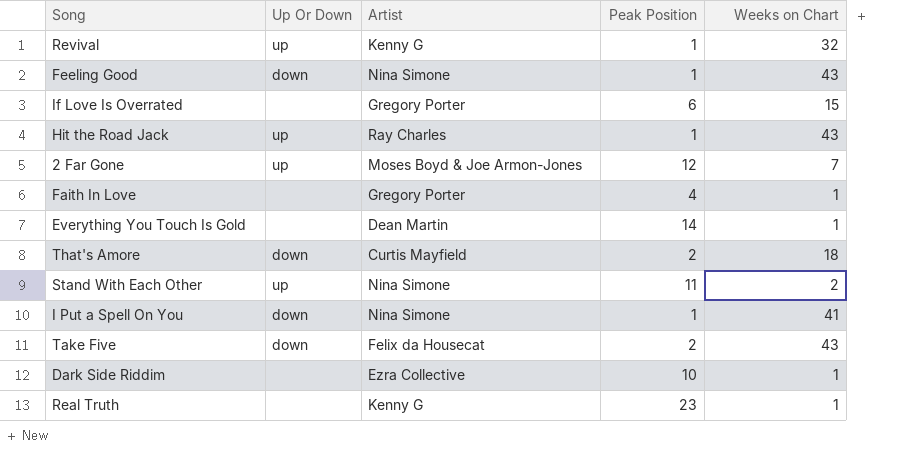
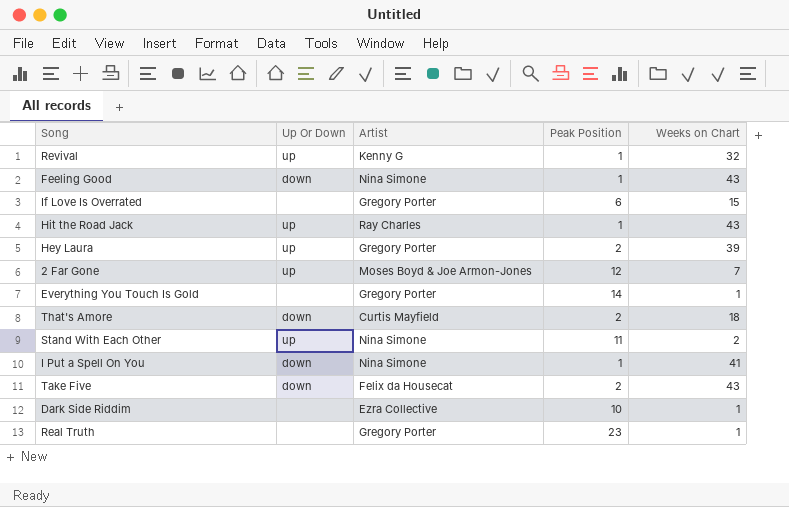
row Faith In Love: none | Gregory Porter | 4 | 1 -> none
row Hey Laura: none -> up | Gregory Porter | 2 | 39
Everything You Touch Is Gold | Artist: Dean Martin -> Gregory Porter
Real Truth | Artist: Kenny G -> Gregory Porter

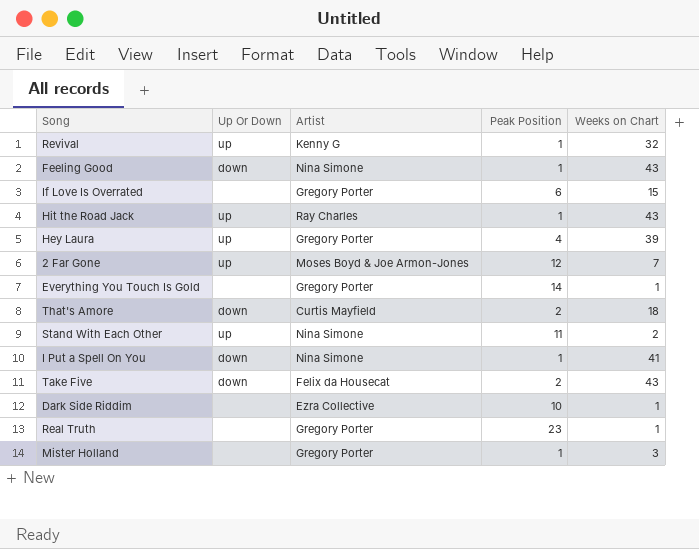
Hey Laura | Peak Position: 2 -> 4
row Mister Holland: none -> none | Gregory Porter | 1 | 3

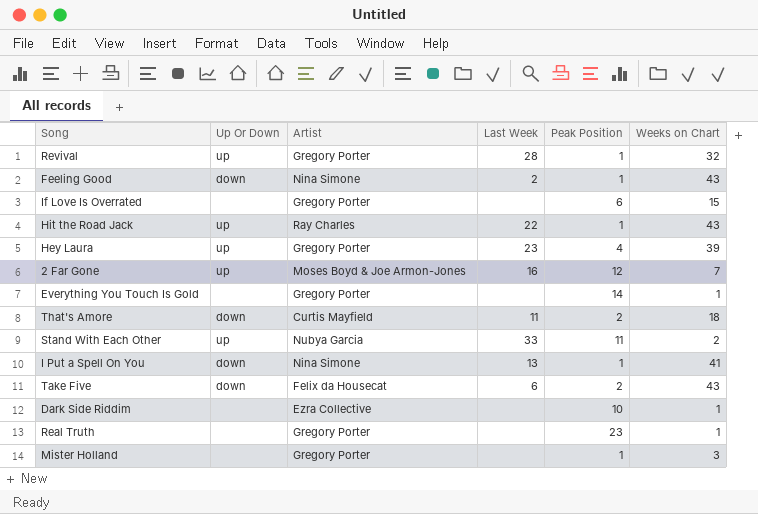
column Last Week | position: none -> 4
Revival | Artist: Kenny G -> Gregory Porter
Stand With Each Other | Artist: Nina Simone -> Nubya Garcia

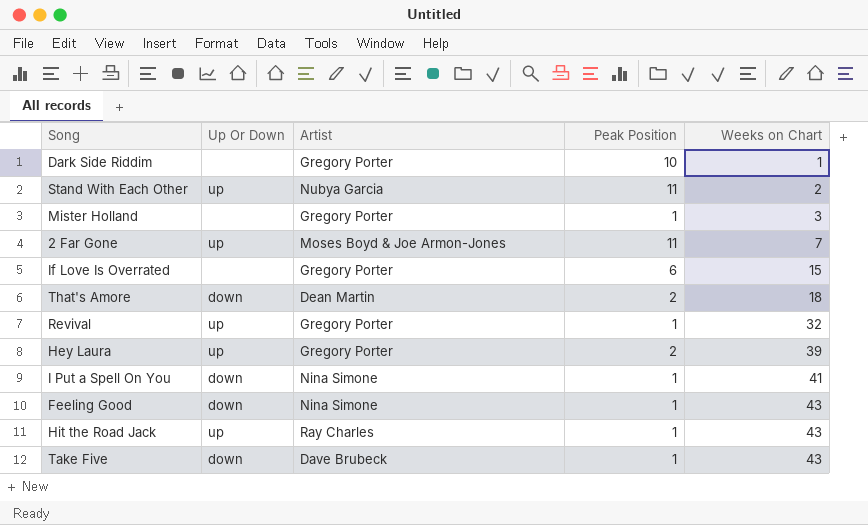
row order: none -> Weeks on Chart ascending
column Last Week | position: 4 -> none
row Everything You Touch Is Gold: none | Gregory Porter | none | 14 | 1 -> none
row Real Truth: none | Gregory Porter | none | 23 | 1 -> none
Dark Side Riddim | Artist: Ezra Collective -> Gregory Porter
2 Far Gone | Peak Position: 12 -> 11
That's Amore | Artist: Curtis Mayfield -> Dean Martin
Hey Laura | Peak Position: 4 -> 2
Take Five | Artist: Felix da Housecat -> Dave Brubeck
Take Five | Peak Position: 2 -> 1

